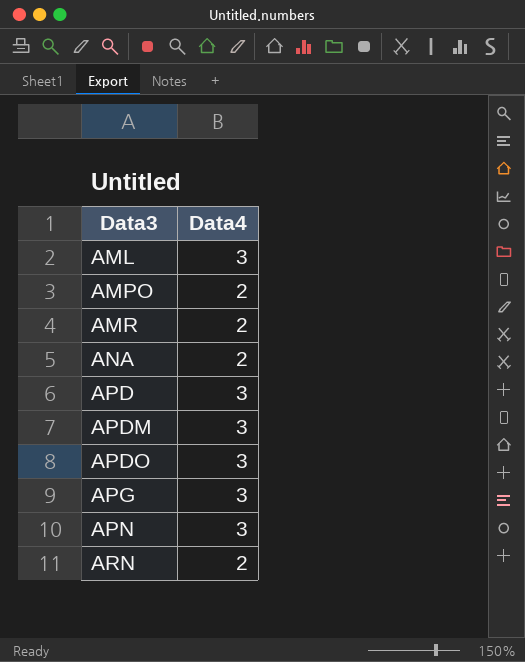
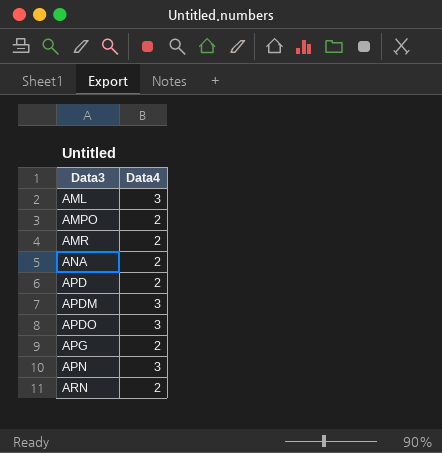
APD | Data4: 3 -> 2
APG | Data4: 3 -> 2

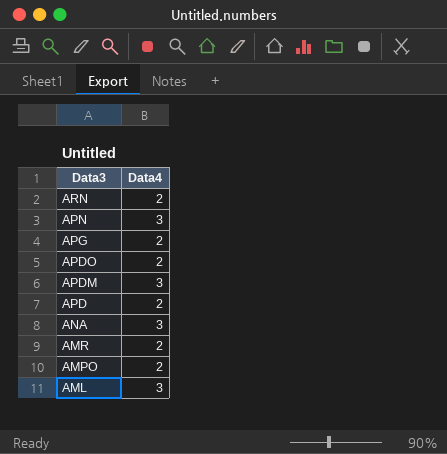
row order: Data3 ascending -> Data3 descending
APDO | Data4: 3 -> 2
ANA | Data4: 2 -> 3

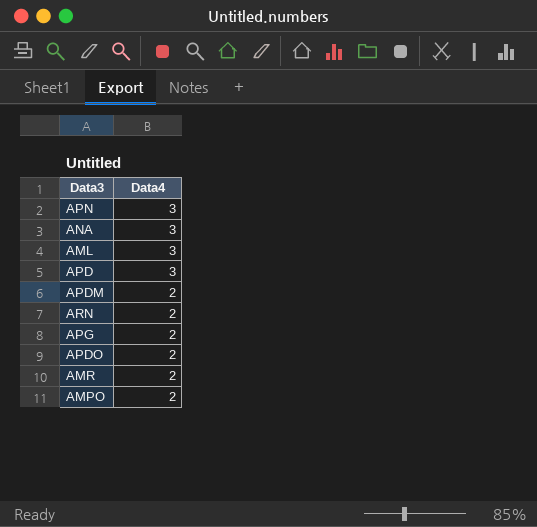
row order: Data3 descending -> Data4 descending
APD | Data4: 2 -> 3
APDM | Data4: 3 -> 2

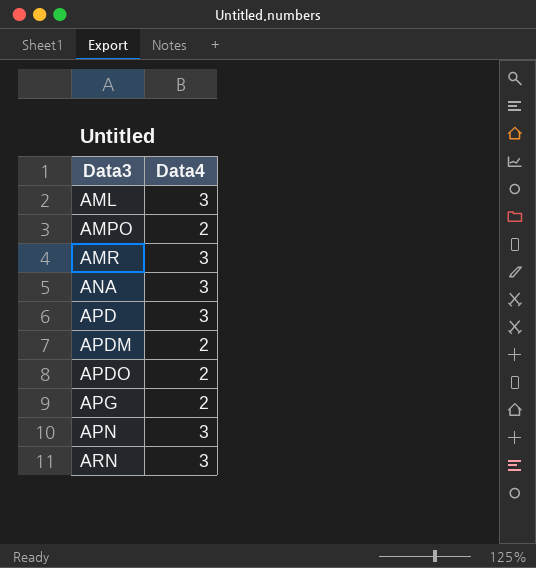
row order: Data4 descending -> Data3 ascending
AMR | Data4: 2 -> 3
ARN | Data4: 2 -> 3

